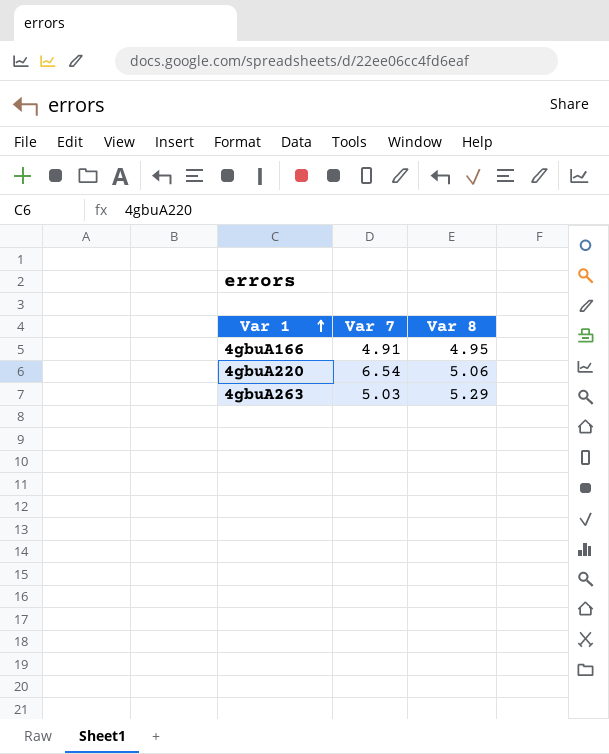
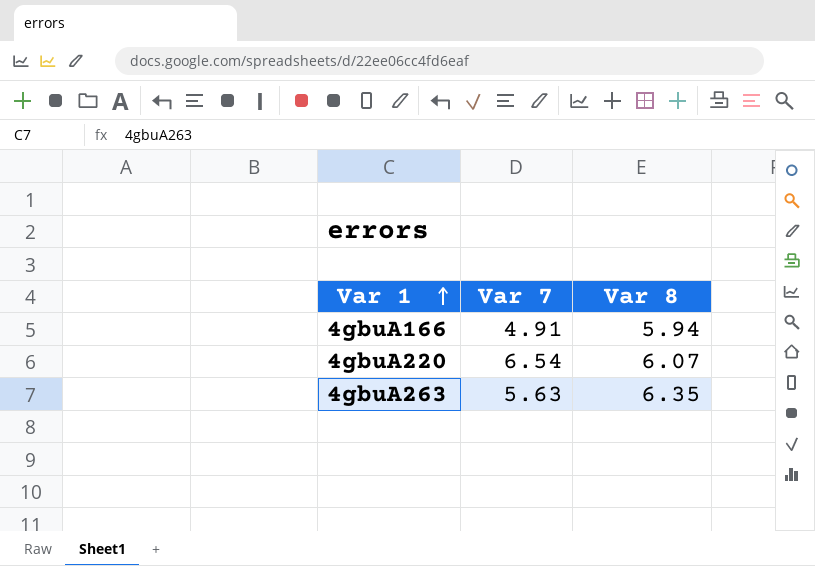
4gbuA166 | Var 8: 4.95 -> 5.94
4gbuA220 | Var 8: 5.06 -> 6.07
4gbuA263 | Var 7: 5.03 -> 5.63
4gbuA263 | Var 8: 5.29 -> 6.35

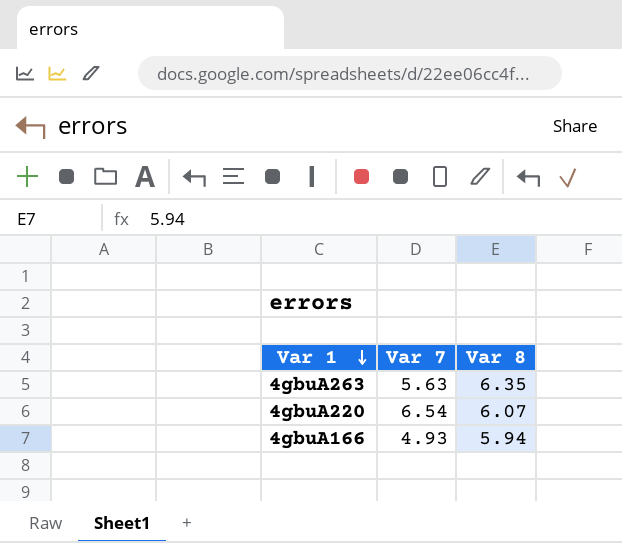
row order: Var 1 ascending -> Var 1 descending
4gbuA166 | Var 7: 4.91 -> 4.93

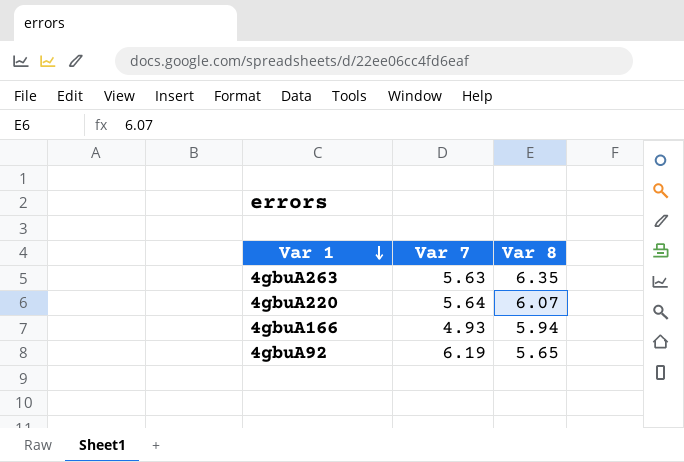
4gbuA220 | Var 7: 6.54 -> 5.64
row 4gbuA92: none -> 6.19 | 5.65

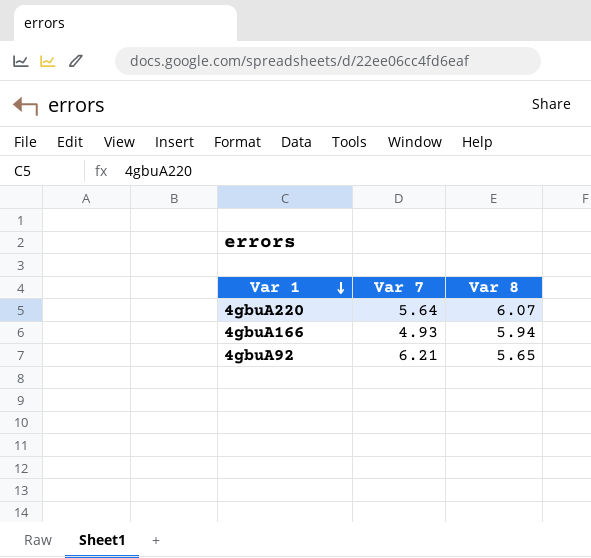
row 4gbuA263: 5.63 | 6.35 -> none
4gbuA92 | Var 7: 6.19 -> 6.21

